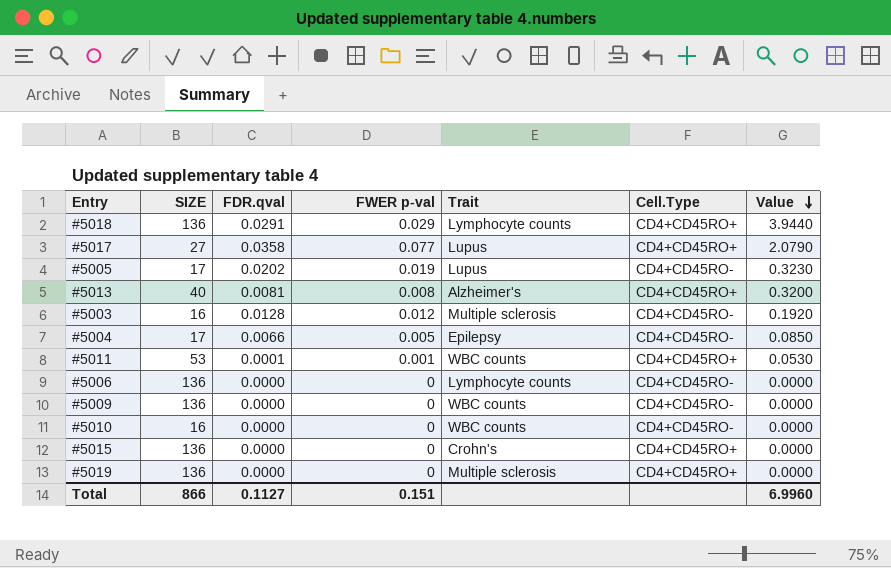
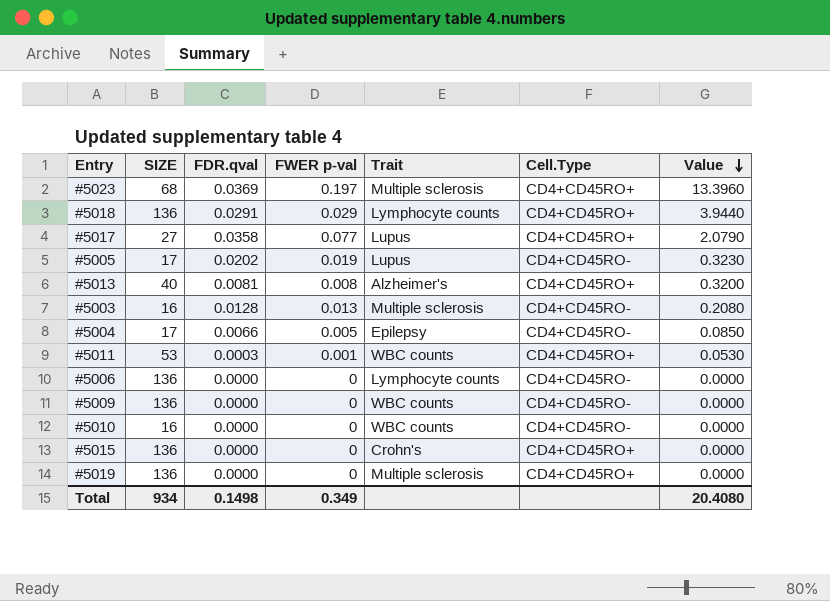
row #5023: none -> 68 | 0.0369 | 0.197 | Multiple sclerosis | CD4+CD45RO+ | 13.3960
#5003 | FWER p-val: 0.012 -> 0.013
#5003 | Value: 0.1920 -> 0.2080
#5011 | FDR.qval: 0.0001 -> 0.0003
Total | SIZE: 866 -> 934
Total | FDR.qval: 0.1127 -> 0.1498
Total | FWER p-val: 0.151 -> 0.349
Total | Value: 6.9960 -> 20.4080

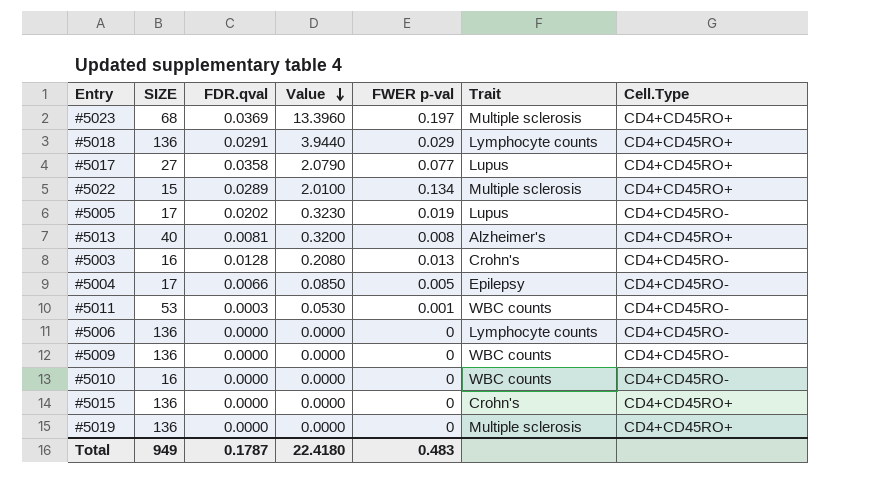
column Value | position: 7 -> 4
row #5022: none -> 15 | 0.0289 | 2.0100 | 0.134 | Multiple sclerosis | CD4+CD45RO+
#5003 | Trait: Multiple sclerosis -> Crohn's
#5011 | Cell.Type: CD4+CD45RO+ -> CD4+CD45RO-
Total | SIZE: 934 -> 949
Total | FDR.qval: 0.1498 -> 0.1787
Total | Value: 20.4080 -> 22.4180
Total | FWER p-val: 0.349 -> 0.483

